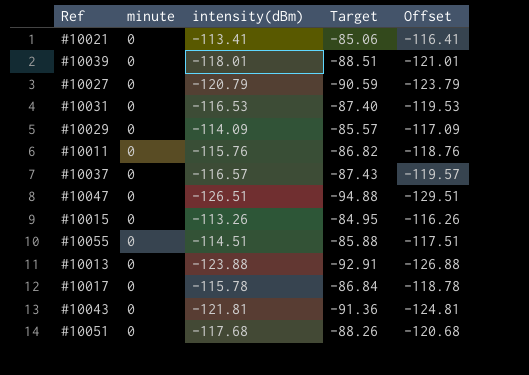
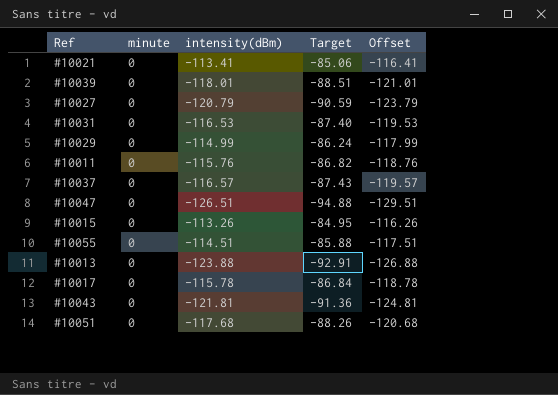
#10029 | intensity(dBm): -114.09 -> -114.99
#10029 | Target: -85.57 -> -86.24
#10029 | Offset: -117.09 -> -117.99

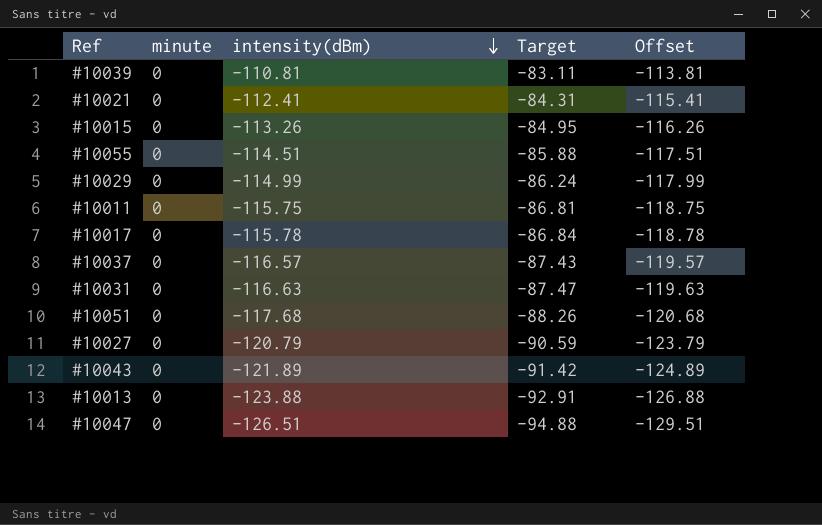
row order: none -> intensity(dBm) descending
#10039 | intensity(dBm): -118.01 -> -110.81
#10039 | Target: -88.51 -> -83.11
#10039 | Offset: -121.01 -> -113.81
#10021 | intensity(dBm): -113.41 -> -112.41
#10021 | Target: -85.06 -> -84.31
#10021 | Offset: -116.41 -> -115.41
#10011 | intensity(dBm): -115.76 -> -115.75
#10011 | Target: -86.82 -> -86.81
#10011 | Offset: -118.76 -> -118.75
#10031 | intensity(dBm): -116.53 -> -116.63
#10031 | Target: -87.40 -> -87.47
#10031 | Offset: -119.53 -> -119.63
#10043 | intensity(dBm): -121.81 -> -121.89
#10043 | Target: -91.36 -> -91.42
#10043 | Offset: -124.81 -> -124.89

